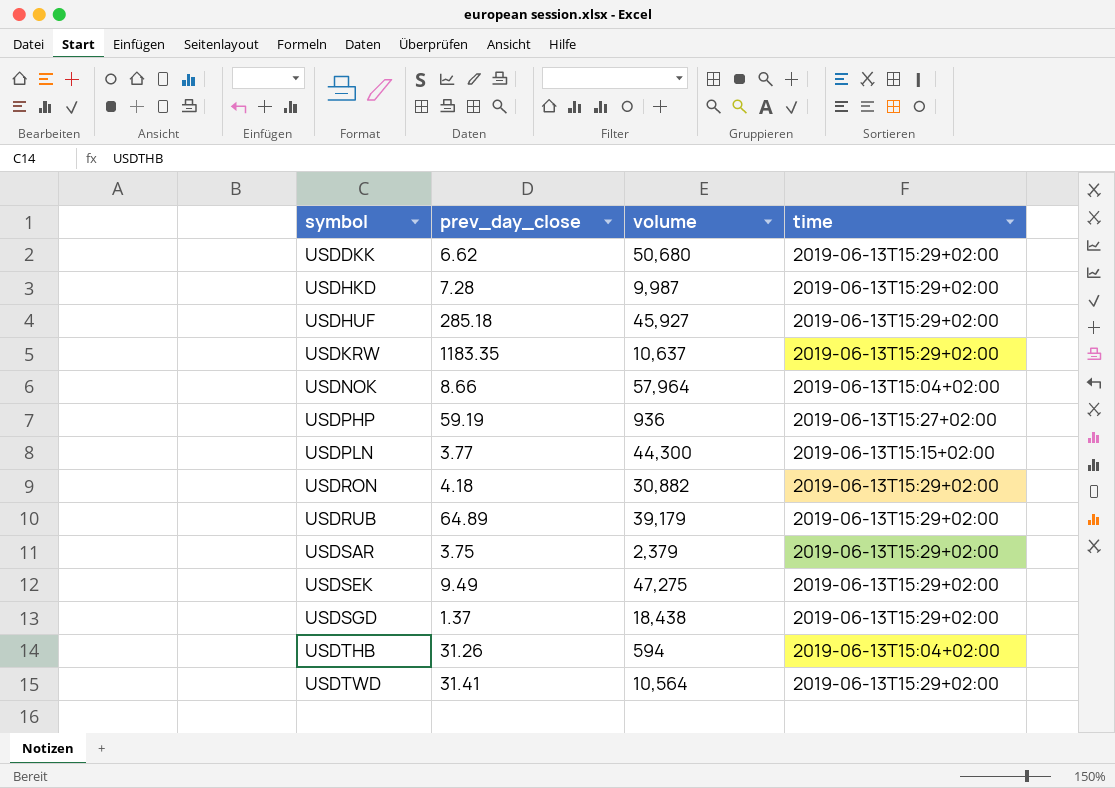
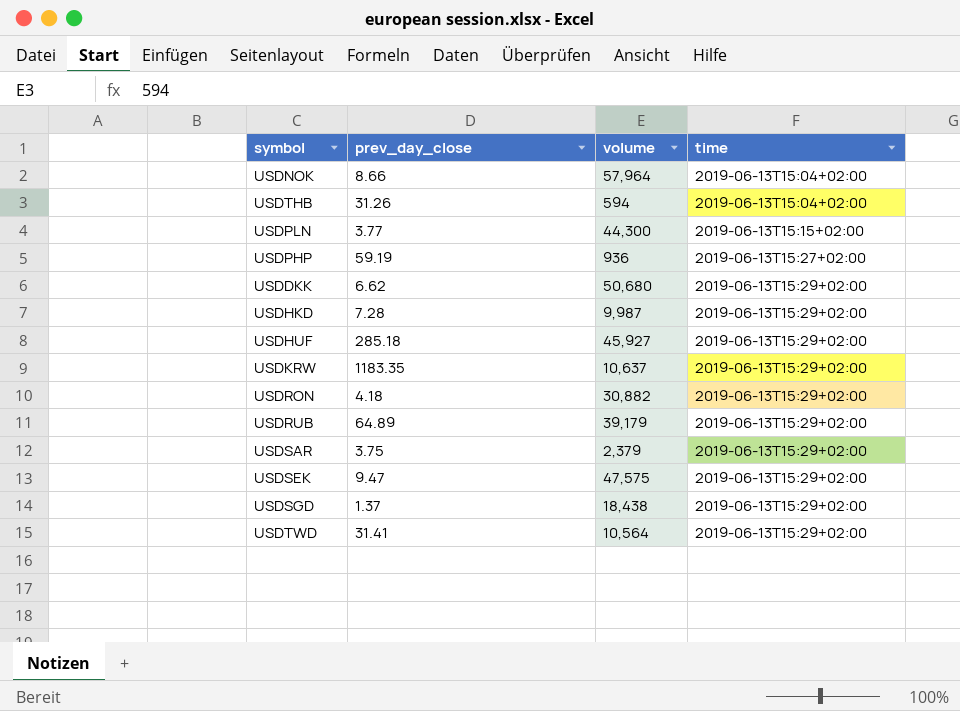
row order: symbol ascending -> time ascending
USDSEK | prev_day_close: 9.49 -> 9.47
USDSEK | volume: 47,275 -> 47,575

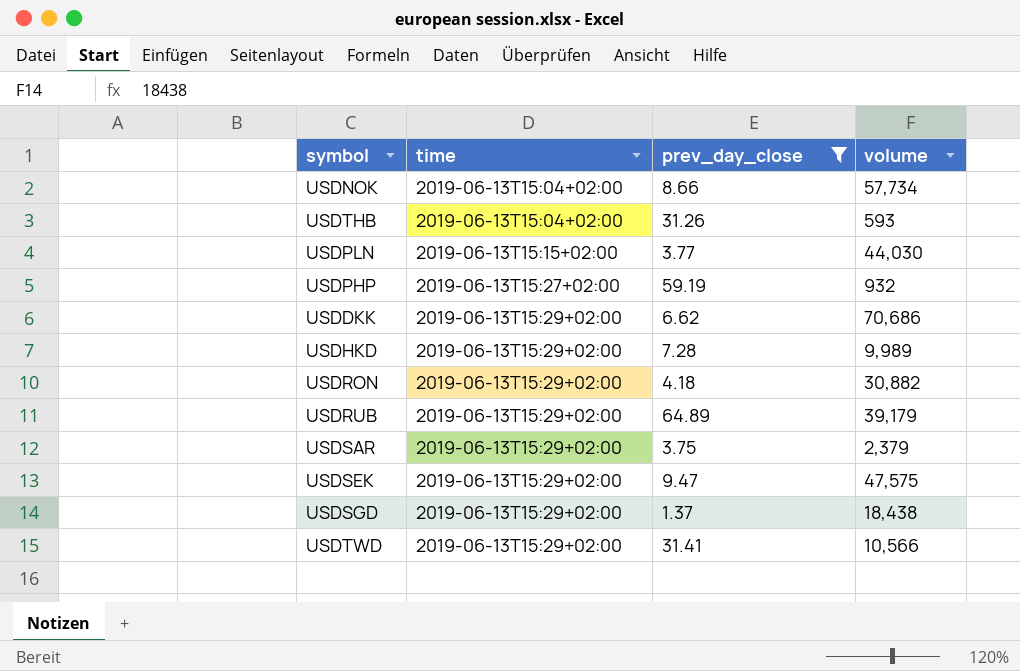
filter: none -> prev_day_close <= 64.89
column time | position: 4 -> 2
USDNOK | volume: 57,964 -> 57,734
USDTHB | volume: 594 -> 593
USDPLN | volume: 44,300 -> 44,030
USDPHP | volume: 936 -> 932
USDDKK | volume: 50,680 -> 70,686
USDHKD | volume: 9,987 -> 9,989
USDTWD | volume: 10,564 -> 10,566

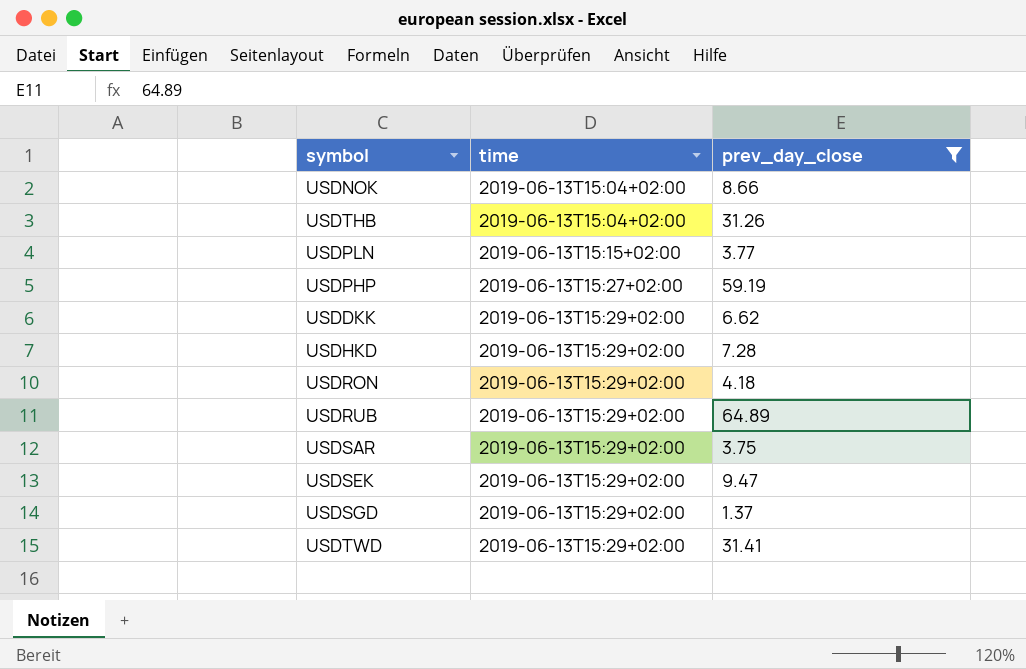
column volume | position: 4 -> none

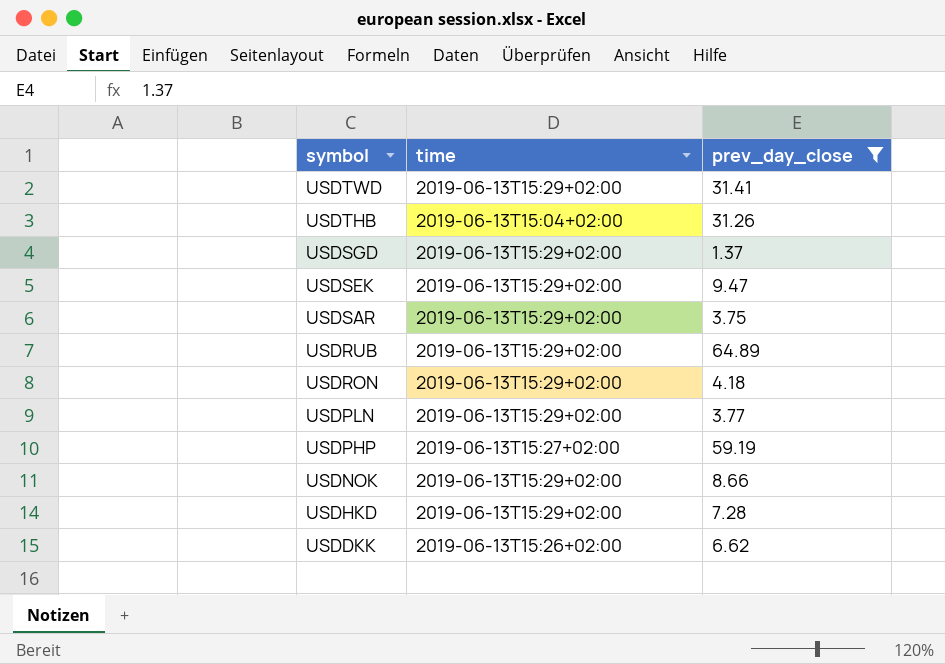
row order: time ascending -> symbol descending
USDPLN | time: 2019-06-13T15:15+02:00 -> 2019-06-13T15:29+02:00
USDNOK | time: 2019-06-13T15:04+02:00 -> 2019-06-13T15:29+02:00
USDDKK | time: 2019-06-13T15:29+02:00 -> 2019-06-13T15:26+02:00

